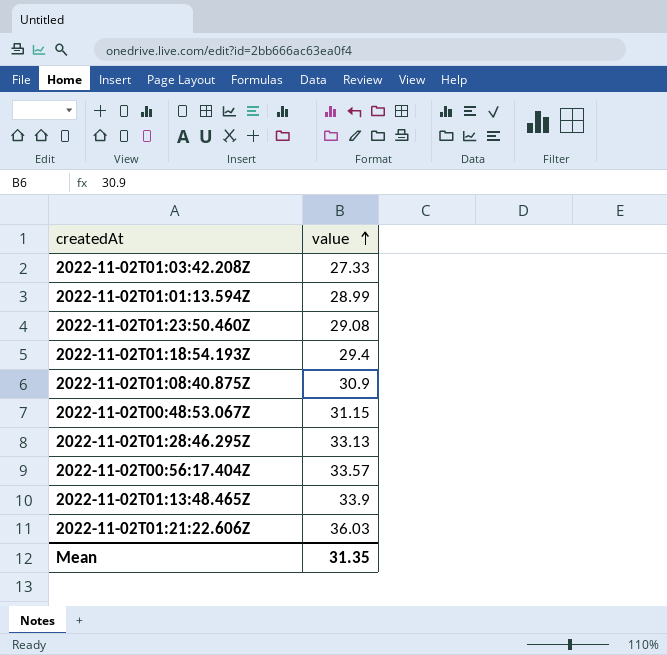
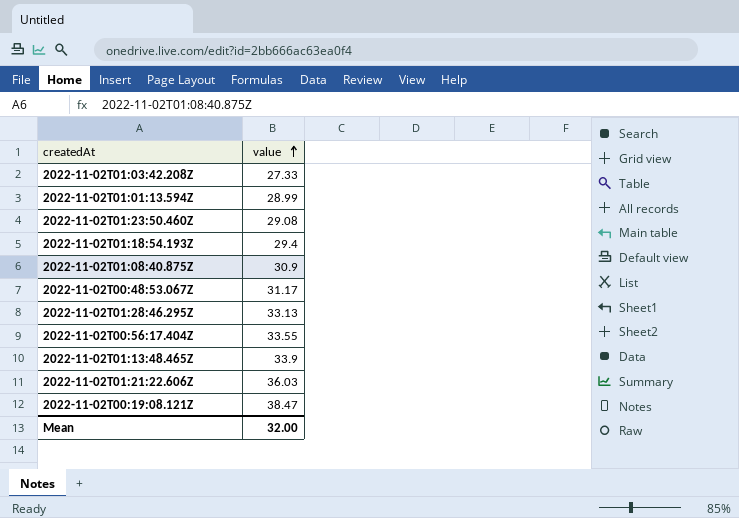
2022-11-02T00:48:53.067Z | value: 31.15 -> 31.17
2022-11-02T00:56:17.404Z | value: 33.57 -> 33.55
row 2022-11-02T00:19:08.121Z: none -> 38.47
Mean | value: 31.35 -> 32.00

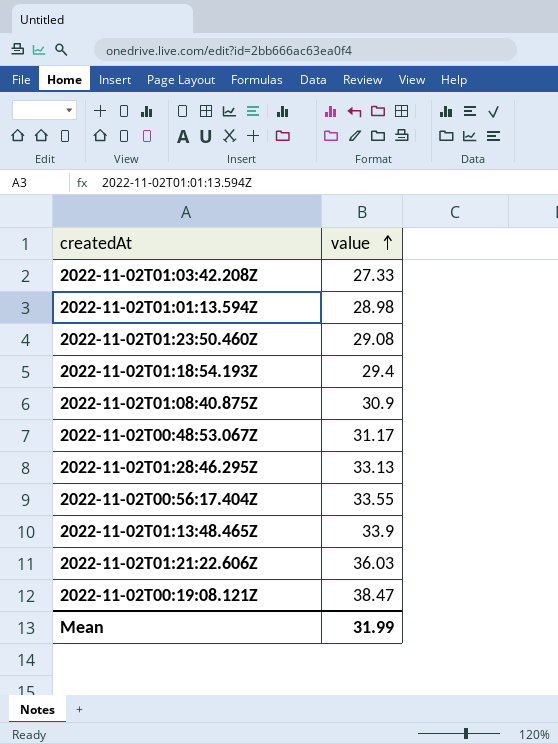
2022-11-02T01:01:13.594Z | value: 28.99 -> 28.98
Mean | value: 32.00 -> 31.99

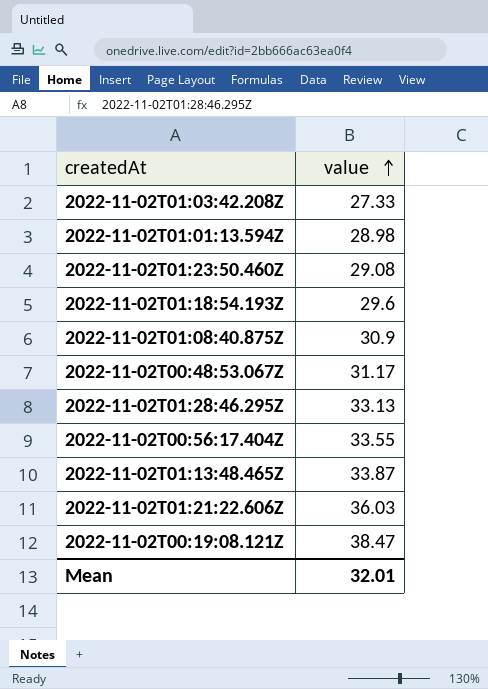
2022-11-02T01:18:54.193Z | value: 29.4 -> 29.6
2022-11-02T01:13:48.465Z | value: 33.9 -> 33.87
Mean | value: 31.99 -> 32.01

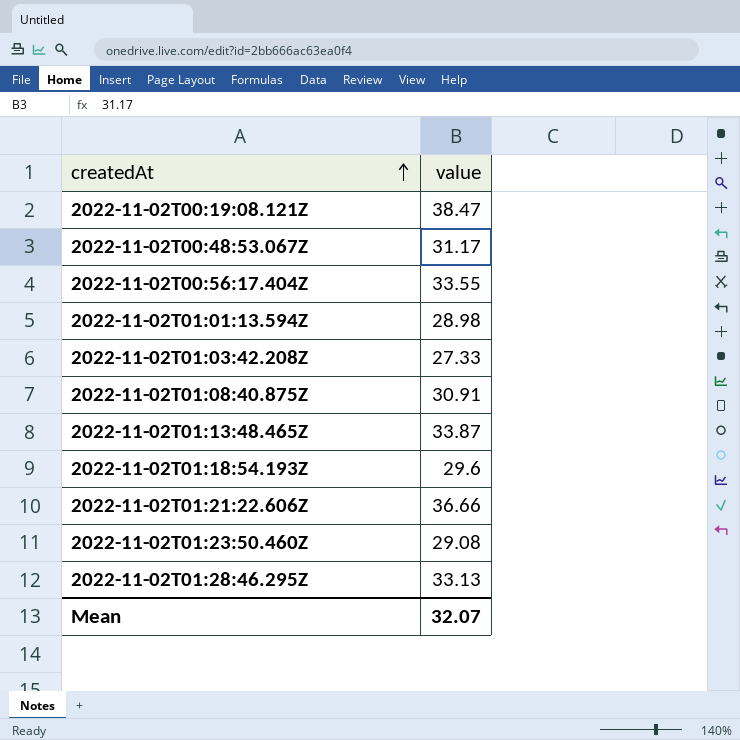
row order: value ascending -> createdAt ascending
2022-11-02T01:08:40.875Z | value: 30.9 -> 30.91
2022-11-02T01:21:22.606Z | value: 36.03 -> 36.66
Mean | value: 32.01 -> 32.07

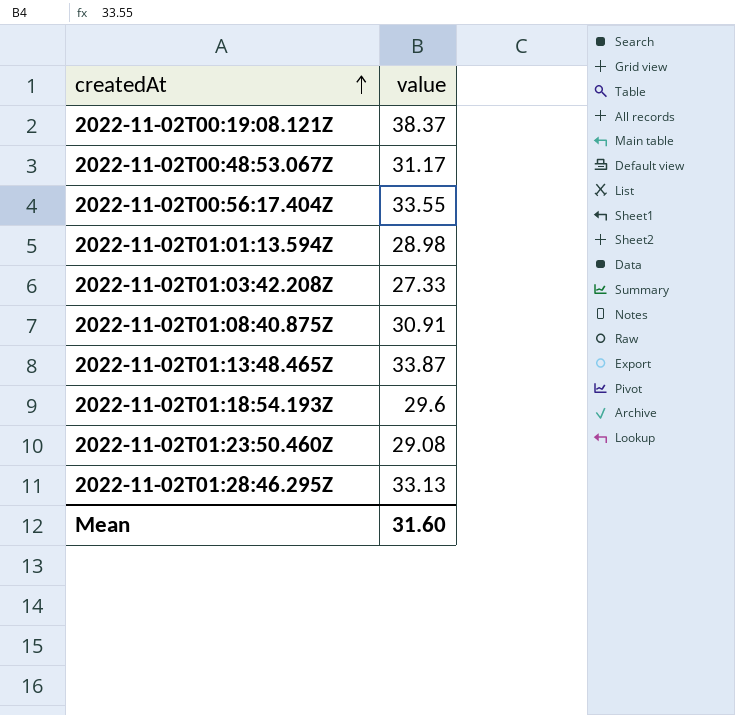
row 2022-11-02T01:21:22.606Z: 36.66 -> none
2022-11-02T00:19:08.121Z | value: 38.47 -> 38.37
Mean | value: 32.07 -> 31.60

